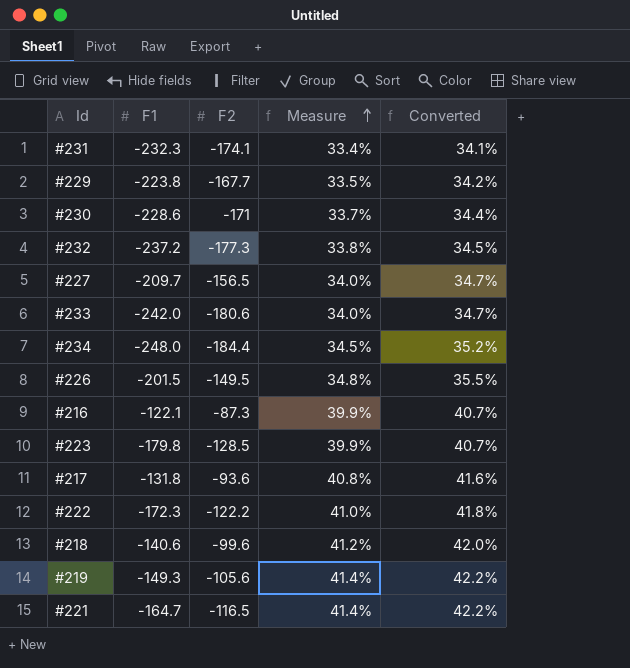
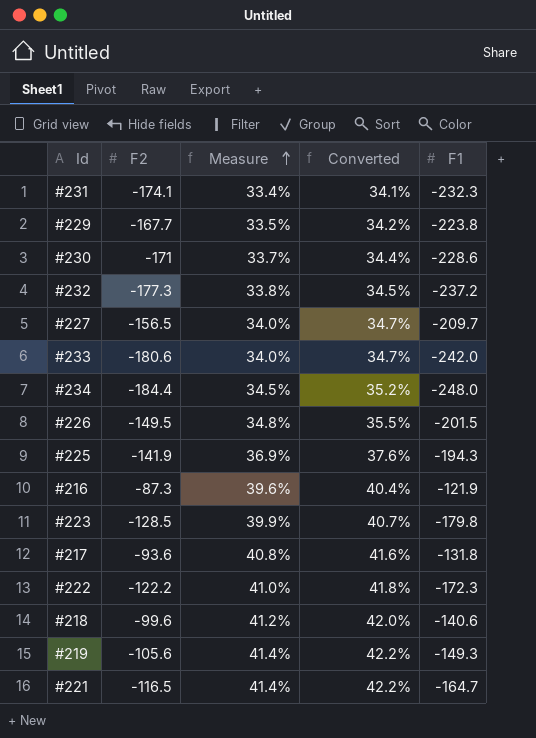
column F1 | position: 2 -> 5
row #225: none -> -141.9 | 36.9% | 37.6% | -194.3
#216 | Measure: 39.9% -> 39.6%
#216 | Converted: 40.7% -> 40.4%
#216 | F1: -122.1 -> -121.9

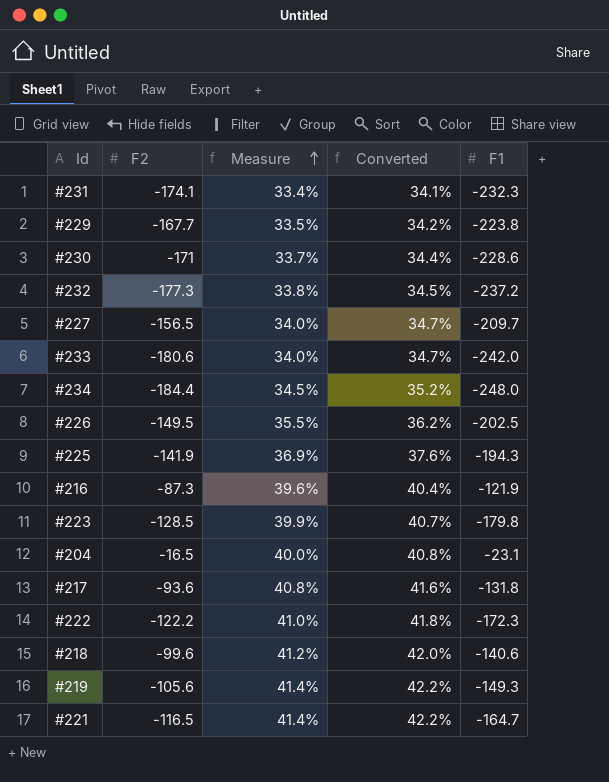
#226 | Measure: 34.8% -> 35.5%
#226 | Converted: 35.5% -> 36.2%
#226 | F1: -201.5 -> -202.5
row #204: none -> -16.5 | 40.0% | 40.8% | -23.1

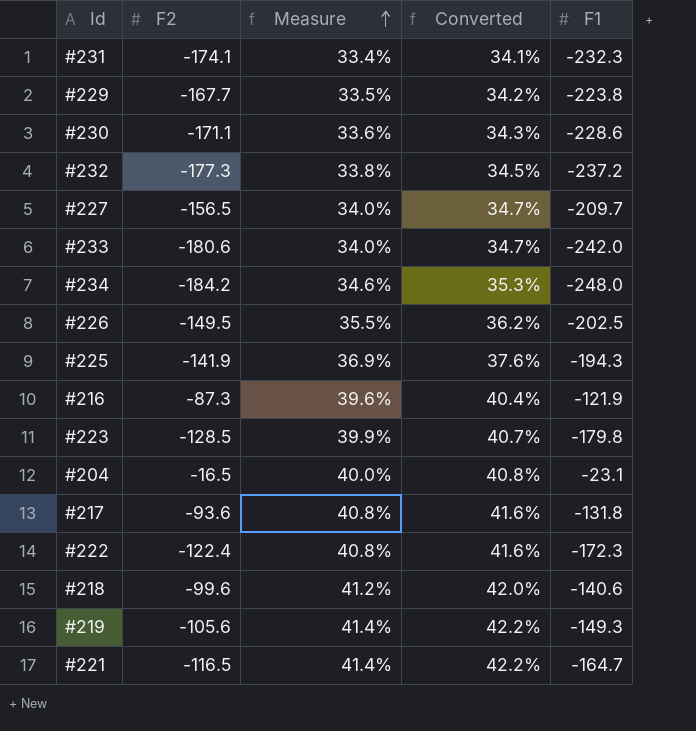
#230 | F2: -171 -> -171.1
#230 | Measure: 33.7% -> 33.6%
#230 | Converted: 34.4% -> 34.3%
#234 | F2: -184.4 -> -184.2
#234 | Measure: 34.5% -> 34.6%
#234 | Converted: 35.2% -> 35.3%
#222 | F2: -122.2 -> -122.4
#222 | Measure: 41.0% -> 40.8%
#222 | Converted: 41.8% -> 41.6%

